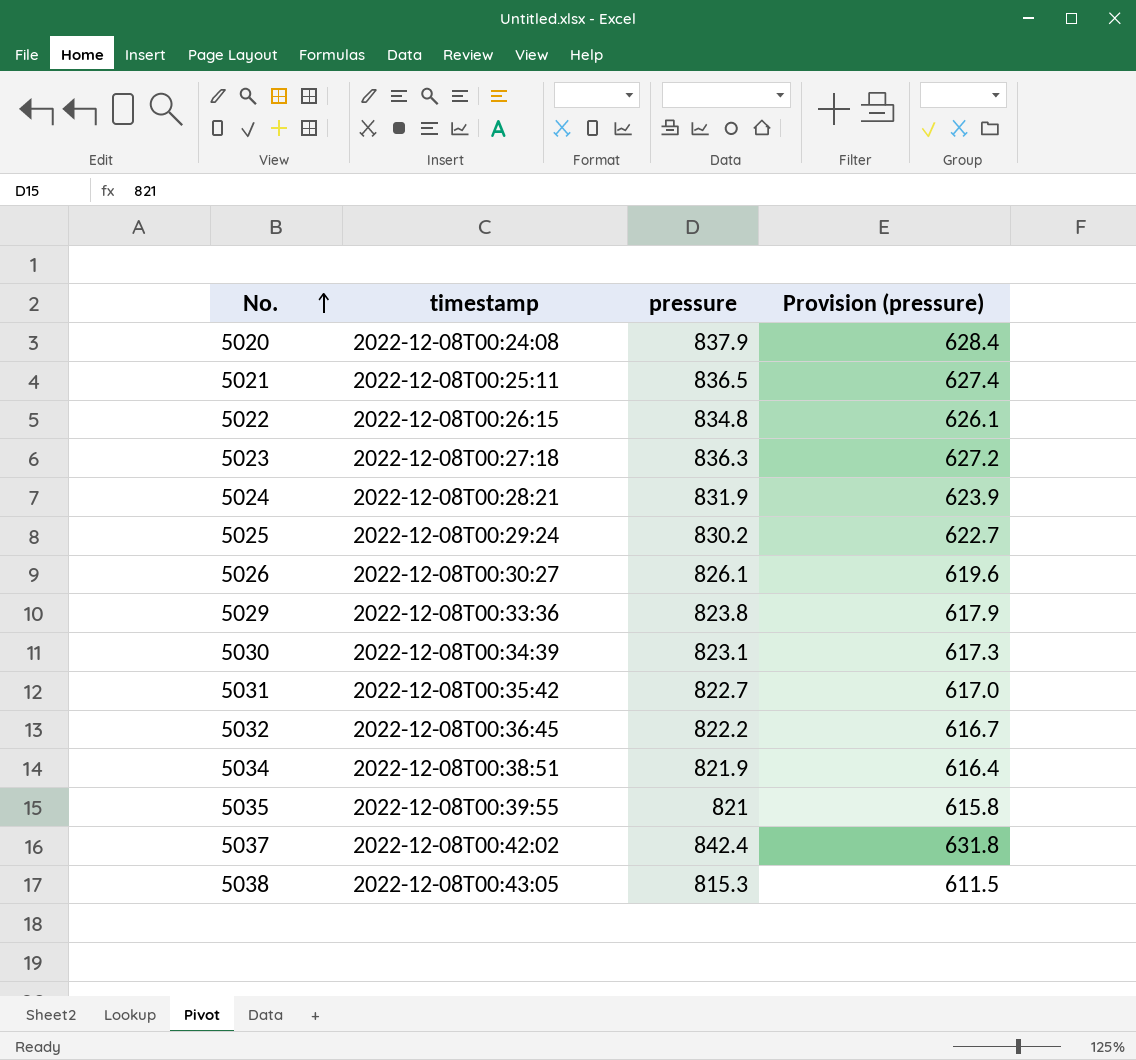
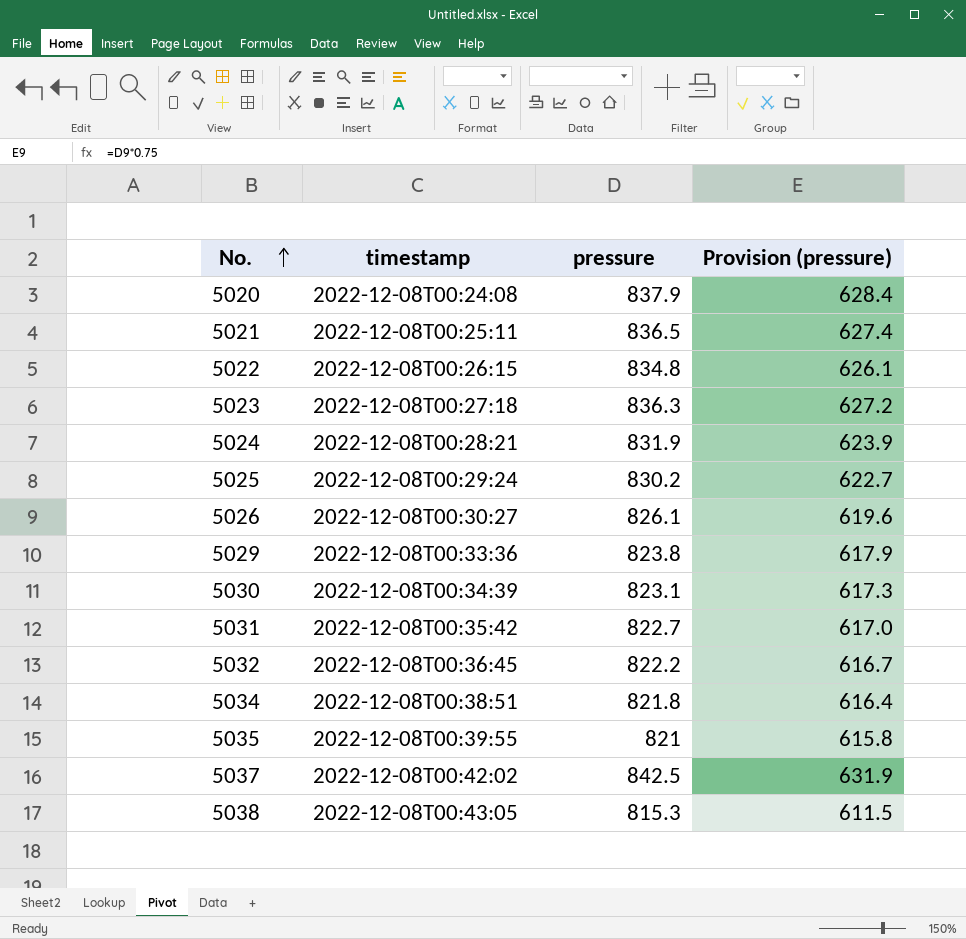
5034 | pressure: 821.9 -> 821.8
5037 | pressure: 842.4 -> 842.5
5037 | Provision (pressure): 631.8 -> 631.9

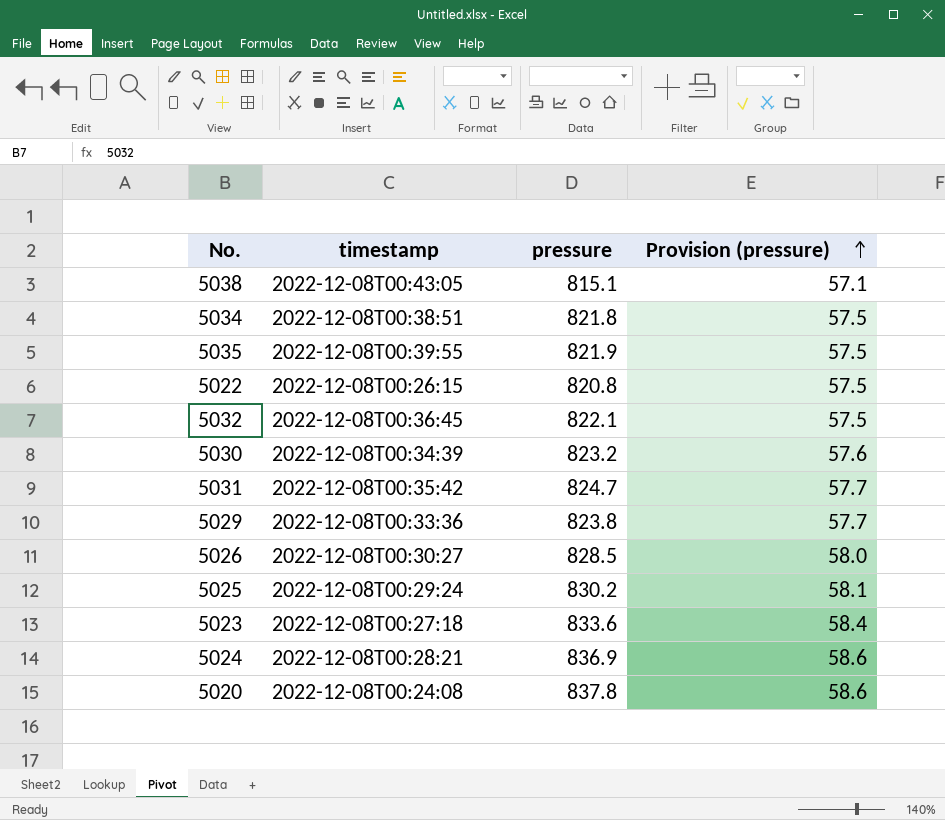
row order: No. ascending -> Provision (pressure) ascending
column Provision (pressure) | formula: [pressure] * 0.75 -> [pressure] * 0.07
row 5021: 2022-12-08T00:25:11 | 836.5 | 627.4 -> none
row 5037: 2022-12-08T00:42:02 | 842.5 | 631.9 -> none
5038 | pressure: 815.3 -> 815.1
5035 | pressure: 821 -> 821.9
5022 | pressure: 834.8 -> 820.8
5032 | pressure: 822.2 -> 822.1
5030 | pressure: 823.1 -> 823.2
5031 | pressure: 822.7 -> 824.7
5026 | pressure: 826.1 -> 828.5
5023 | pressure: 836.3 -> 833.6
5024 | pressure: 831.9 -> 836.9
5020 | pressure: 837.9 -> 837.8

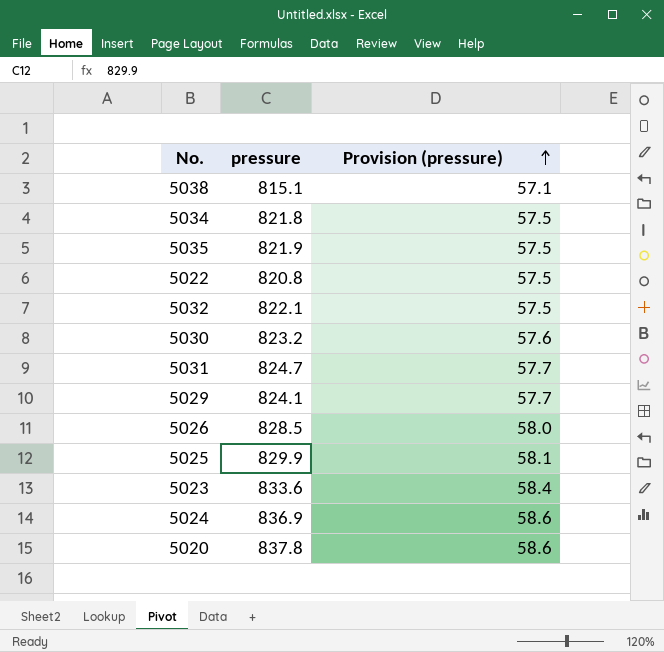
column timestamp | position: 2 -> none
5029 | pressure: 823.8 -> 824.1
5025 | pressure: 830.2 -> 829.9

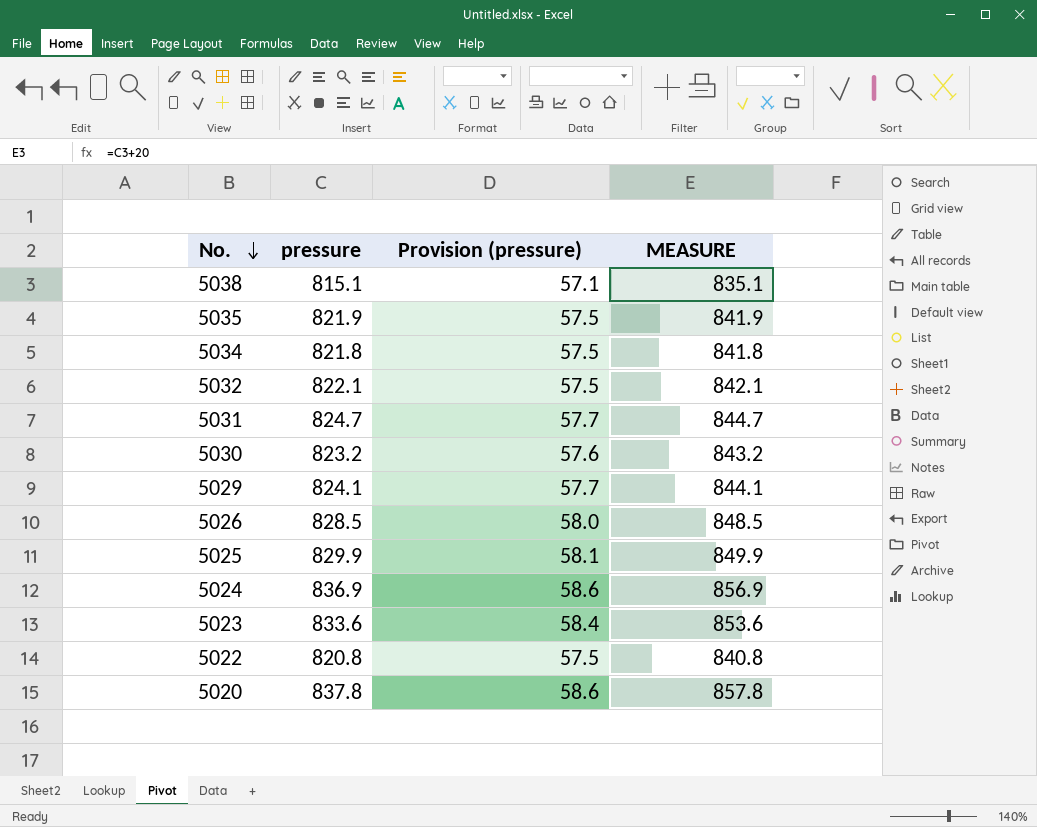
row order: Provision (pressure) ascending -> No. descending
column MEASURE | formula: none -> [pressure] + 20

